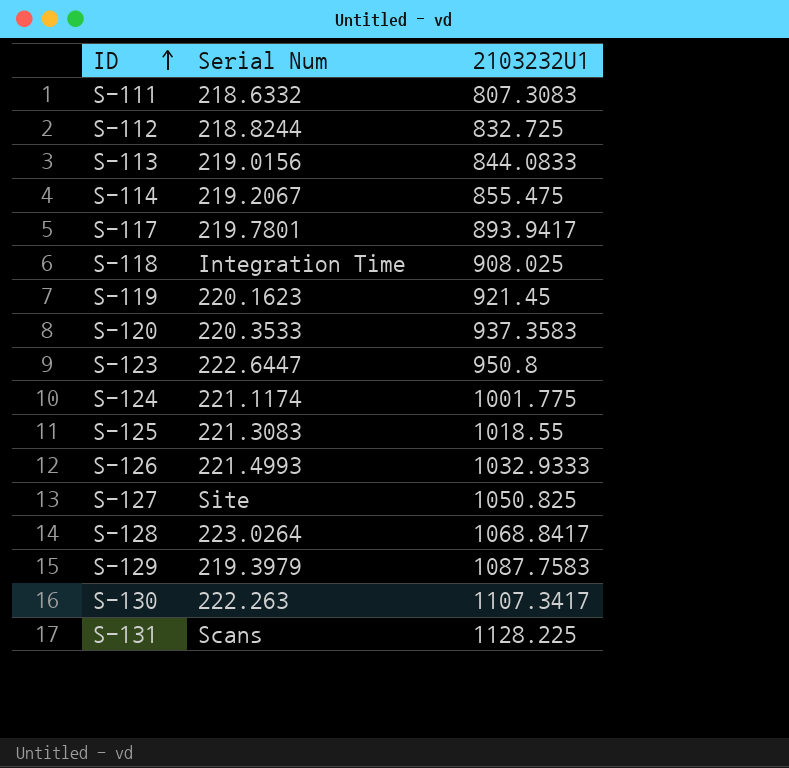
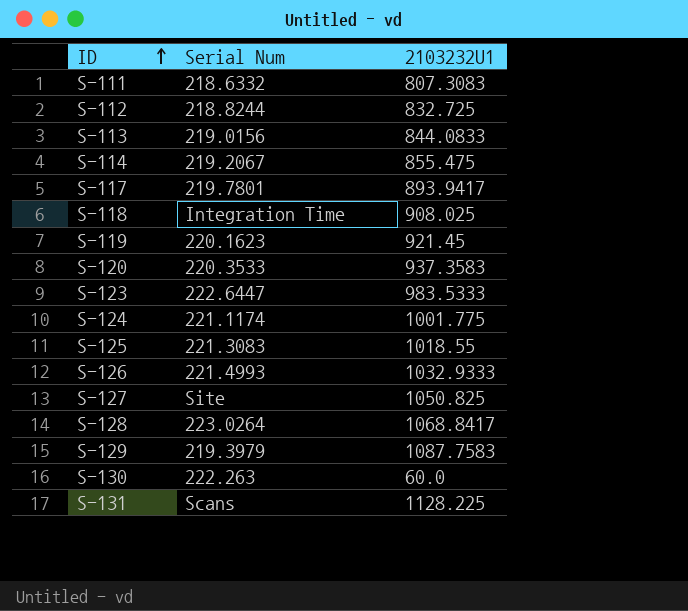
S-123 | 2103232U1: 950.8 -> 983.5333
S-130 | 2103232U1: 1107.3417 -> 60.0

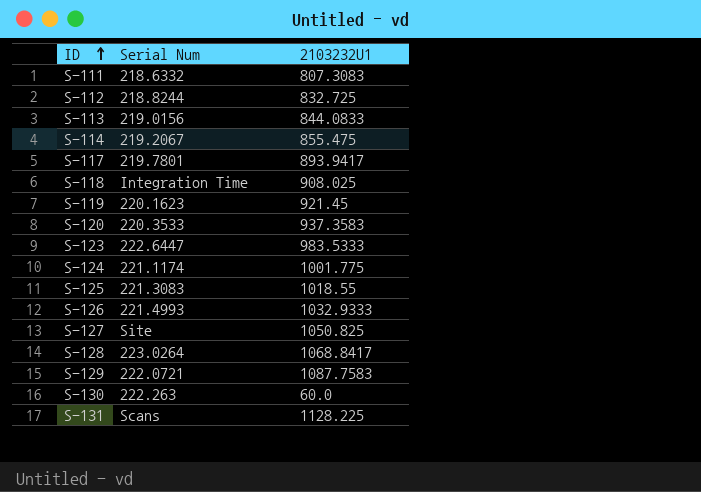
S-129 | Serial Num: 219.3979 -> 222.0721

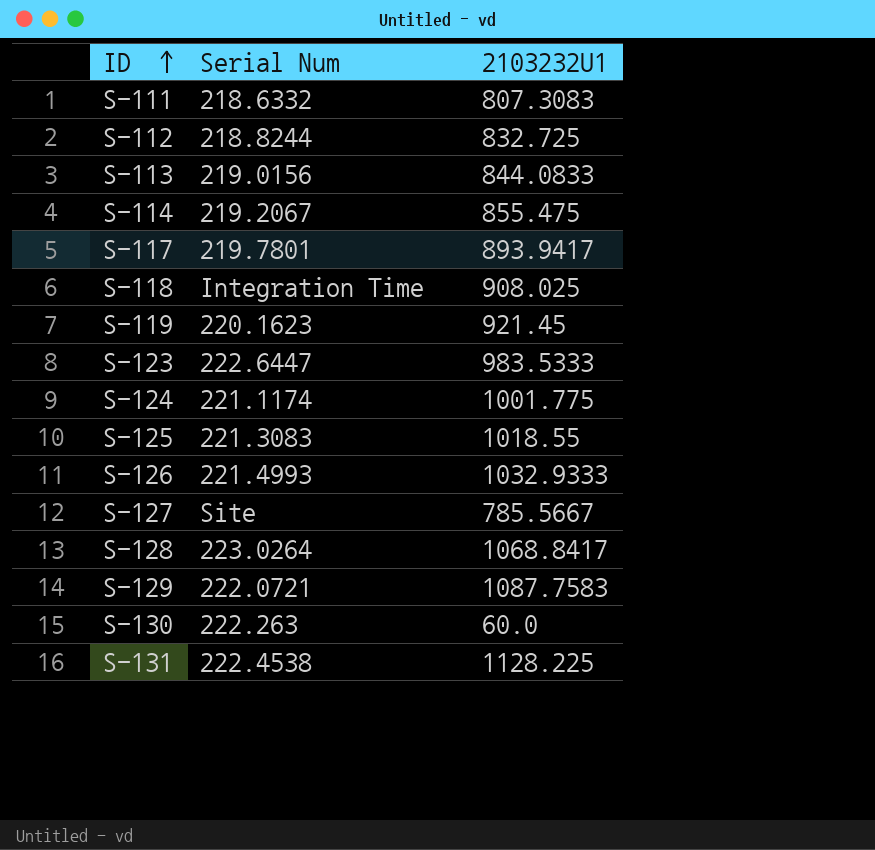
row S-120: 220.3533 | 937.3583 -> none
S-127 | 2103232U1: 1050.825 -> 785.5667
S-131 | Serial Num: Scans -> 222.4538

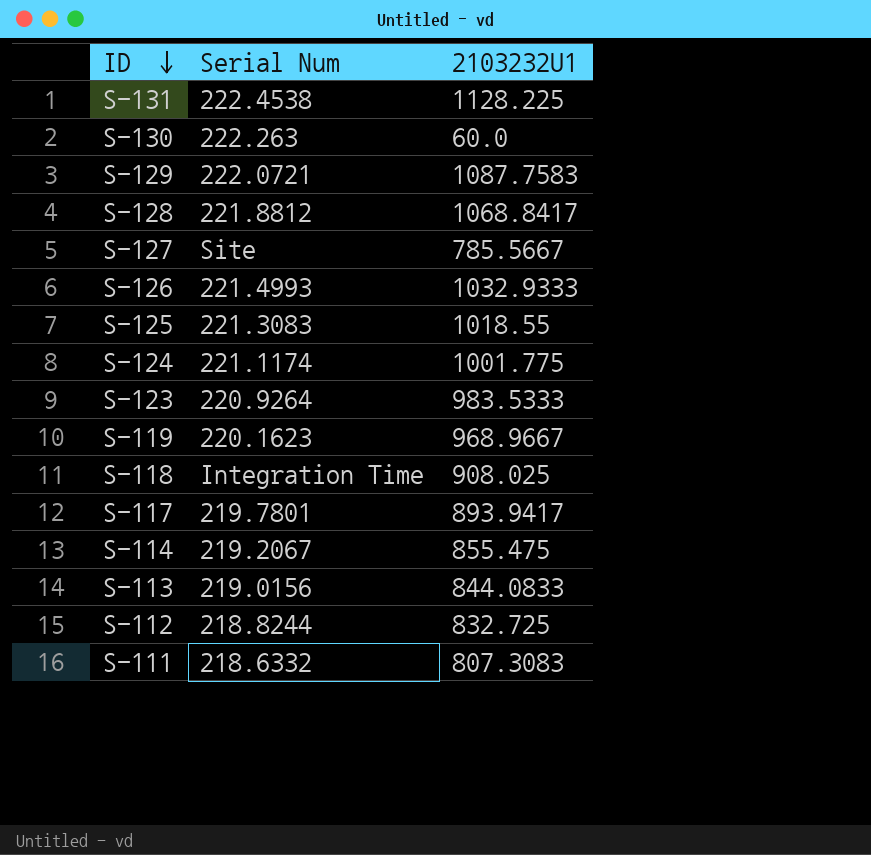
row order: ID ascending -> ID descending
S-128 | Serial Num: 223.0264 -> 221.8812
S-123 | Serial Num: 222.6447 -> 220.9264
S-119 | 2103232U1: 921.45 -> 968.9667

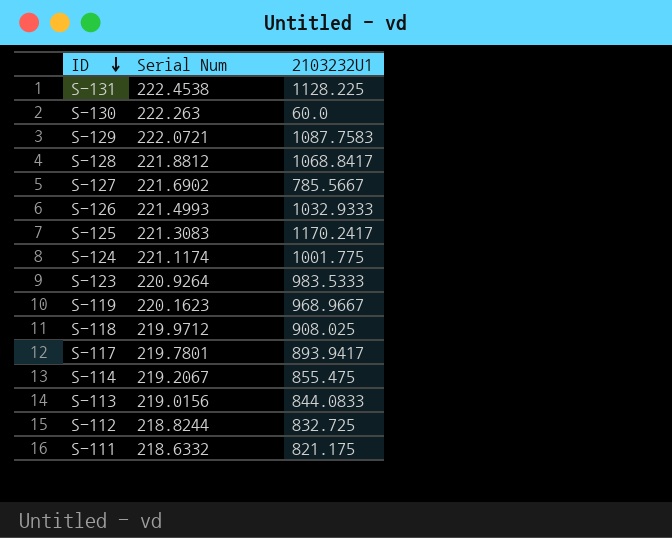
S-127 | Serial Num: Site -> 221.6902
S-125 | 2103232U1: 1018.55 -> 1170.2417
S-118 | Serial Num: Integration Time -> 219.9712
S-111 | 2103232U1: 807.3083 -> 821.175

